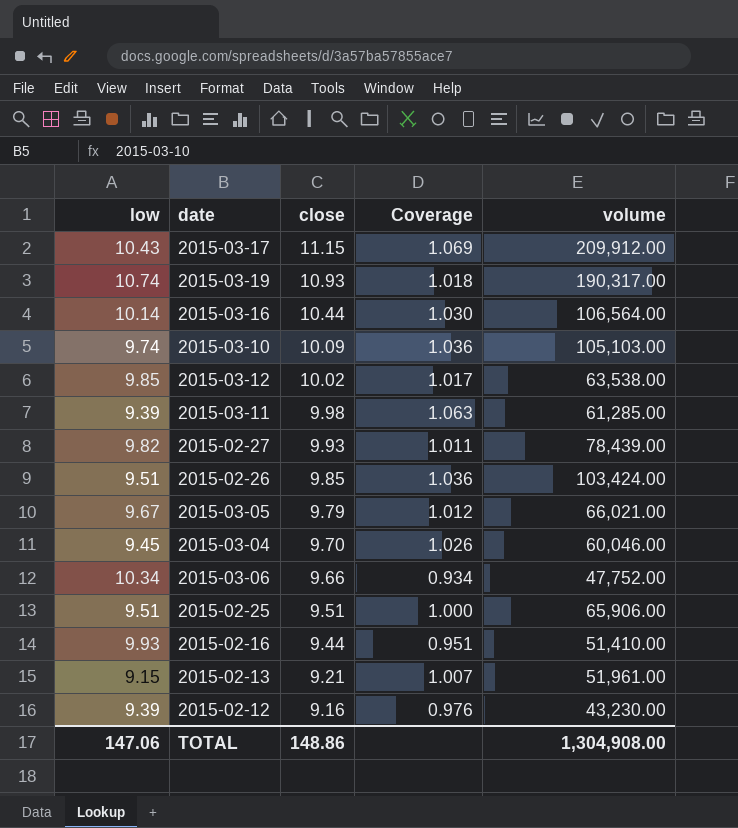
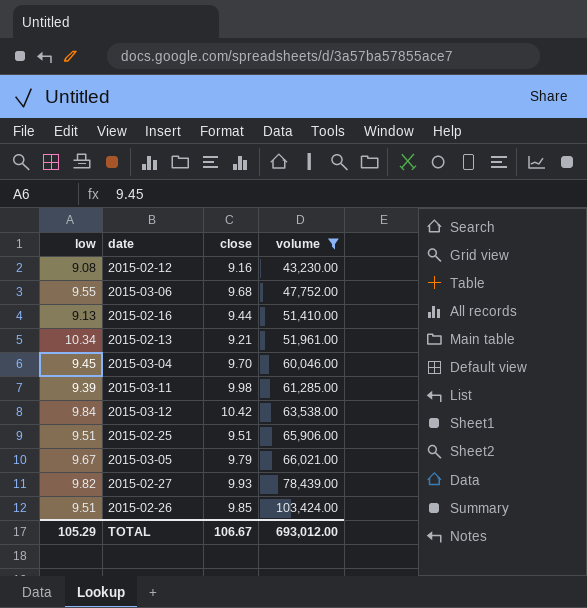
filter: none -> volume <= 103,424.00
row order: close descending -> volume ascending
column Coverage | formula: [close] / [low] -> none
2015-02-12 | low: 9.39 -> 9.08
2015-03-06 | low: 10.34 -> 9.55
2015-03-06 | close: 9.66 -> 9.68
2015-02-16 | low: 9.93 -> 9.13
2015-02-13 | low: 9.15 -> 10.34
2015-03-12 | low: 9.85 -> 9.84
2015-03-12 | close: 10.02 -> 10.42
TOTAL | low: 147.06 -> 105.29
TOTAL | close: 148.86 -> 106.67
TOTAL | volume: 1,304,908.00 -> 693,012.00

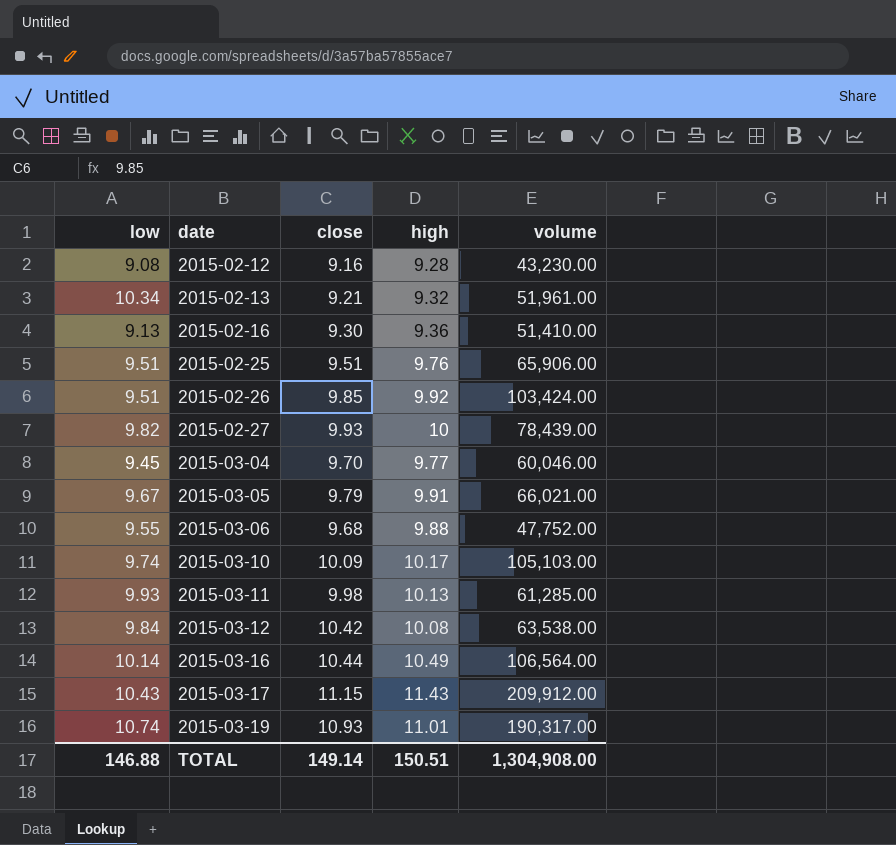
filter: volume <= 103,424.00 -> none
row order: volume ascending -> date ascending
column high | position: none -> 4
2015-02-16 | close: 9.44 -> 9.30
2015-03-11 | low: 9.39 -> 9.93
TOTAL | low: 105.29 -> 146.88
TOTAL | close: 106.67 -> 149.14
TOTAL | volume: 693,012.00 -> 1,304,908.00

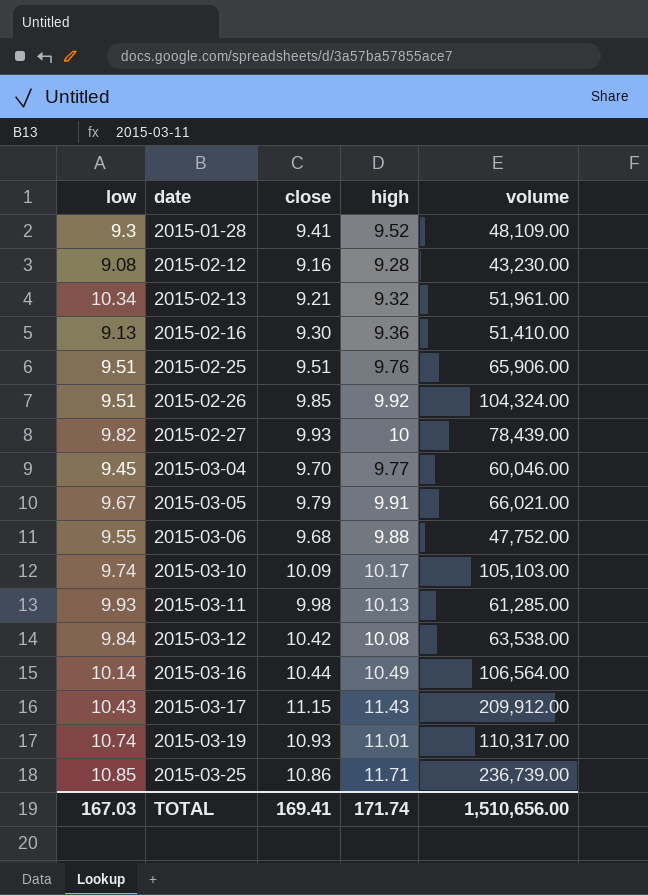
row 2015-01-28: none -> 9.3 | 9.41 | 9.52 | 48,109.00
2015-02-26 | volume: 103,424.00 -> 104,324.00
2015-03-19 | volume: 190,317.00 -> 110,317.00
row 2015-03-25: none -> 10.85 | 10.86 | 11.71 | 236,739.00
TOTAL | low: 146.88 -> 167.03
TOTAL | close: 149.14 -> 169.41
TOTAL | high: 150.51 -> 171.74
TOTAL | volume: 1,304,908.00 -> 1,510,656.00

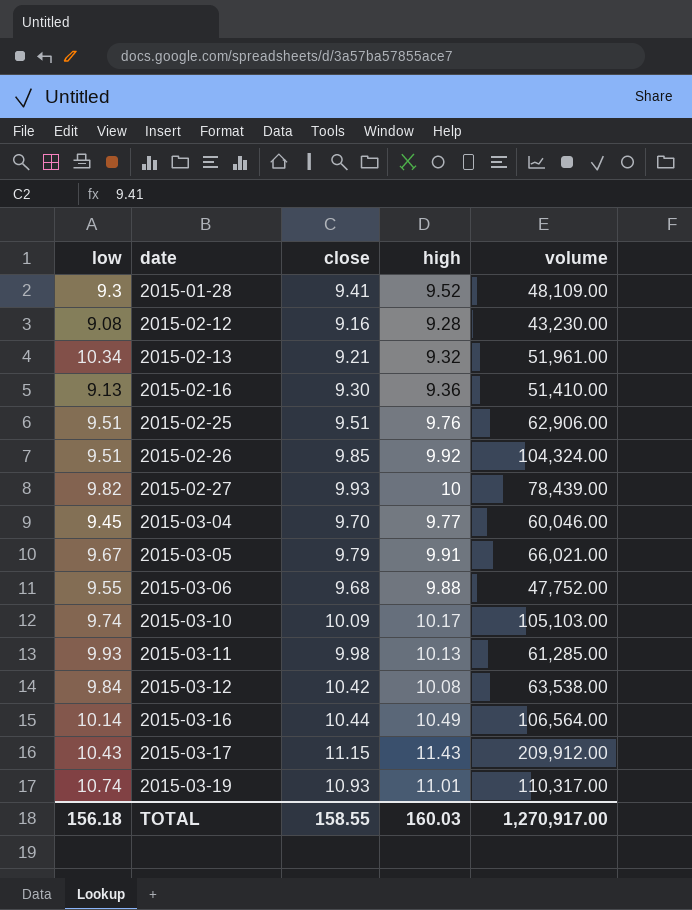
row 2015-03-25: 10.85 | 10.86 | 11.71 | 236,739.00 -> none
2015-02-25 | volume: 65,906.00 -> 62,906.00
TOTAL | low: 167.03 -> 156.18
TOTAL | close: 169.41 -> 158.55
TOTAL | high: 171.74 -> 160.03
TOTAL | volume: 1,510,656.00 -> 1,270,917.00

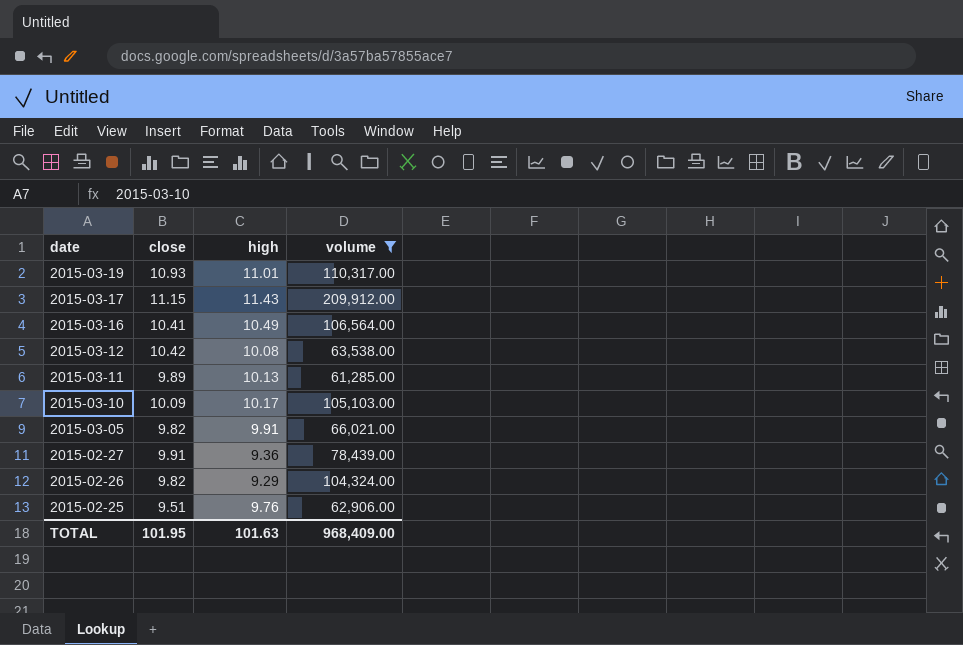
filter: none -> volume >= 61,285.00
row order: date ascending -> date descending
column low | position: 1 -> none
2015-03-16 | close: 10.44 -> 10.41
2015-03-11 | close: 9.98 -> 9.89
2015-03-05 | close: 9.79 -> 9.82
2015-02-27 | close: 9.93 -> 9.91
2015-02-27 | high: 10 -> 9.36
2015-02-26 | close: 9.85 -> 9.82
2015-02-26 | high: 9.92 -> 9.29
TOTAL | close: 158.55 -> 101.95
TOTAL | high: 160.03 -> 101.63
TOTAL | volume: 1,270,917.00 -> 968,409.00

